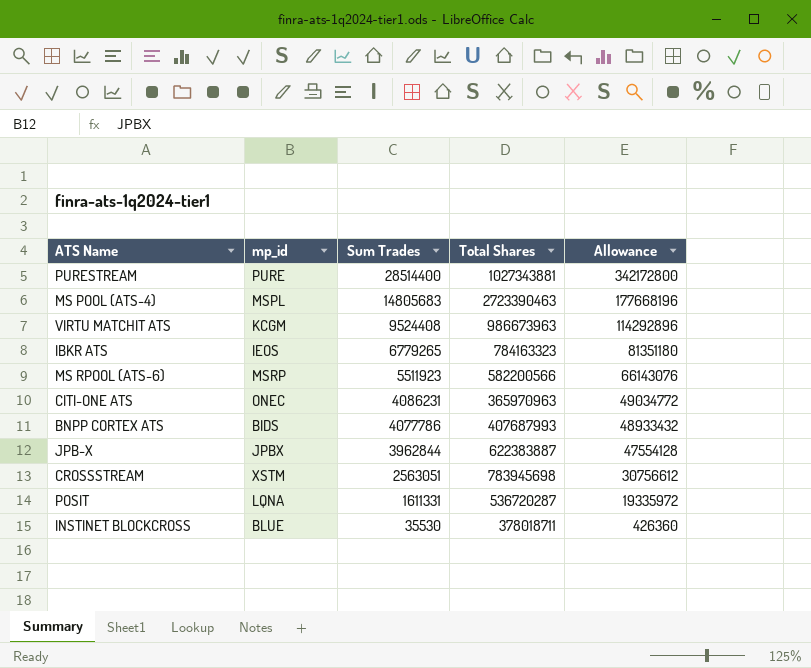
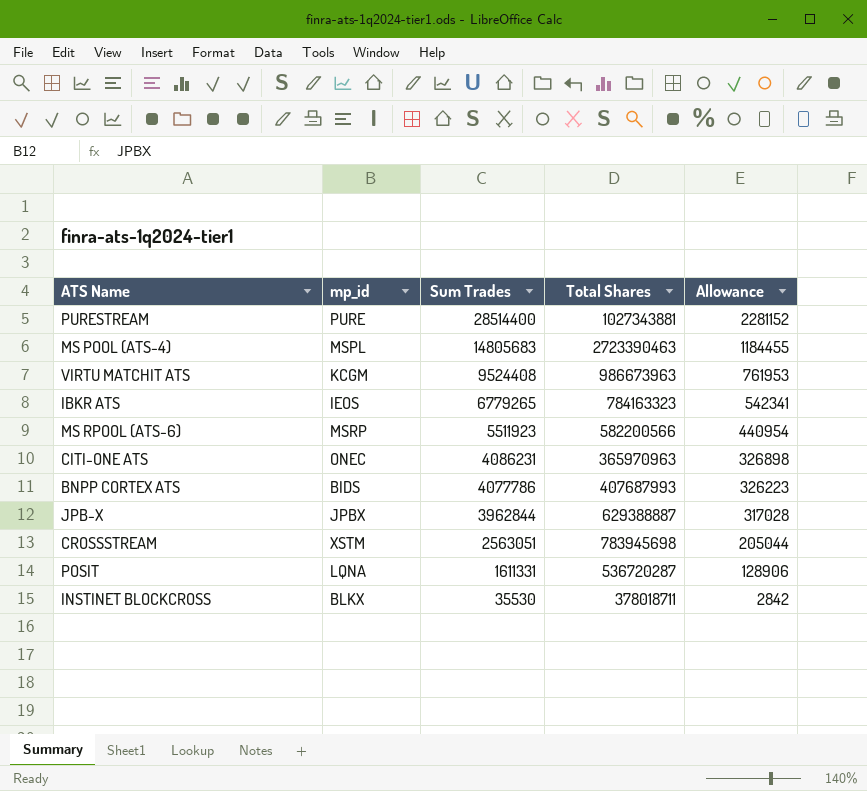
column Allowance | formula: [Sum Trades] * 12 -> [Sum Trades] * 0.08
JPB-X | Total Shares: 622383887 -> 629388887
INSTINET BLOCKCROSS | mp_id: BLUE -> BLKX

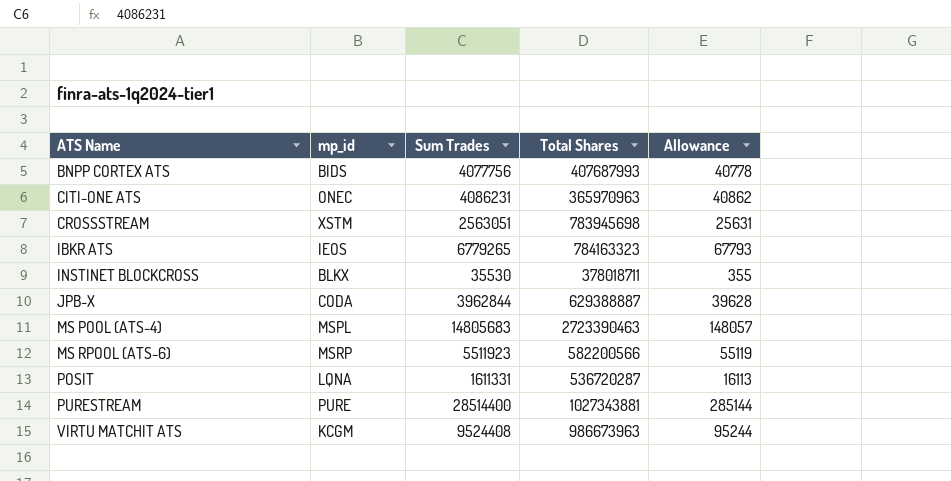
row order: Sum Trades descending -> ATS Name ascending
column Allowance | formula: [Sum Trades] * 0.08 -> [Sum Trades] * 0.01
BNPP CORTEX ATS | Sum Trades: 4077786 -> 4077756
JPB-X | mp_id: JPBX -> CODA

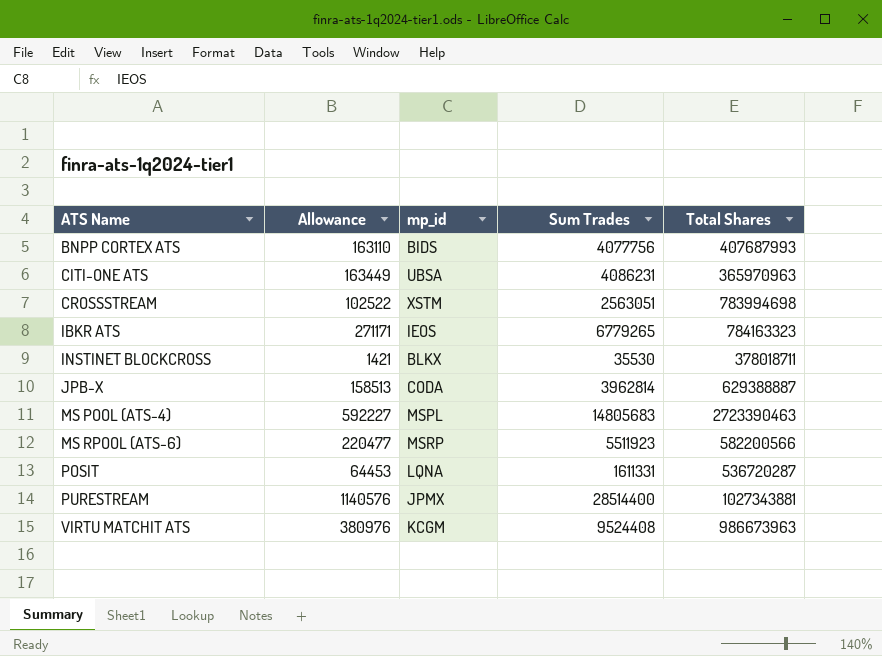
column Allowance | formula: [Sum Trades] * 0.01 -> [Sum Trades] * 0.04
column Allowance | position: 5 -> 2
CITI-ONE ATS | mp_id: ONEC -> UBSA
CROSSSTREAM | Total Shares: 783945698 -> 783994698
JPB-X | Sum Trades: 3962844 -> 3962814
PURESTREAM | mp_id: PURE -> JPMX

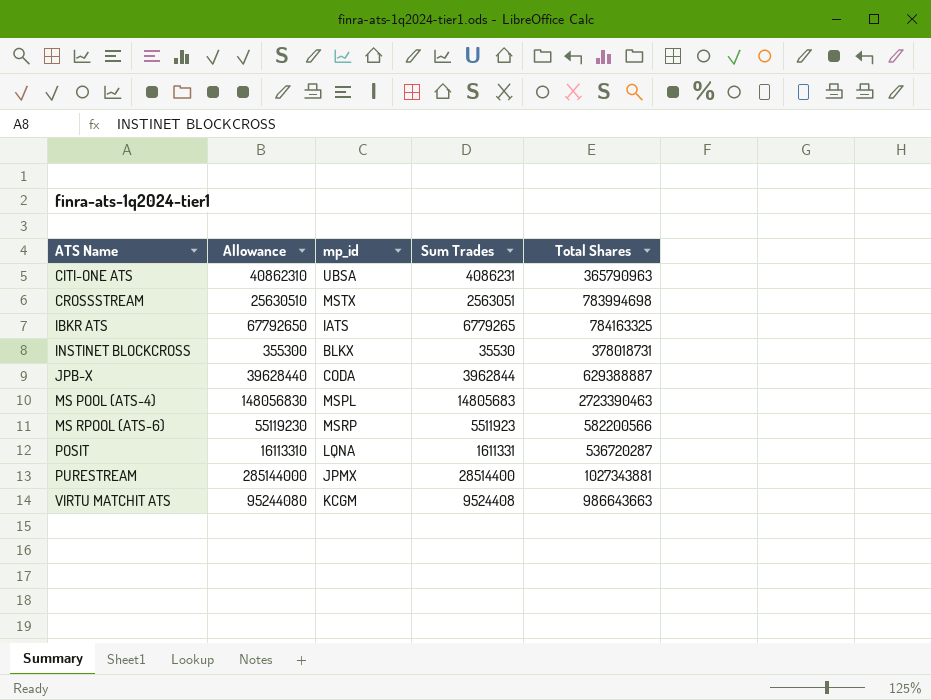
column Allowance | formula: [Sum Trades] * 0.04 -> [Sum Trades] * 10
row BNPP CORTEX ATS: 163110 | BIDS | 4077756 | 407687993 -> none
CITI-ONE ATS | Total Shares: 365970963 -> 365790963
CROSSSTREAM | mp_id: XSTM -> MSTX
IBKR ATS | mp_id: IEOS -> IATS
IBKR ATS | Total Shares: 784163323 -> 784163325
INSTINET BLOCKCROSS | Total Shares: 378018711 -> 378018731
JPB-X | Sum Trades: 3962814 -> 3962844
VIRTU MATCHIT ATS | Total Shares: 986673963 -> 986643663

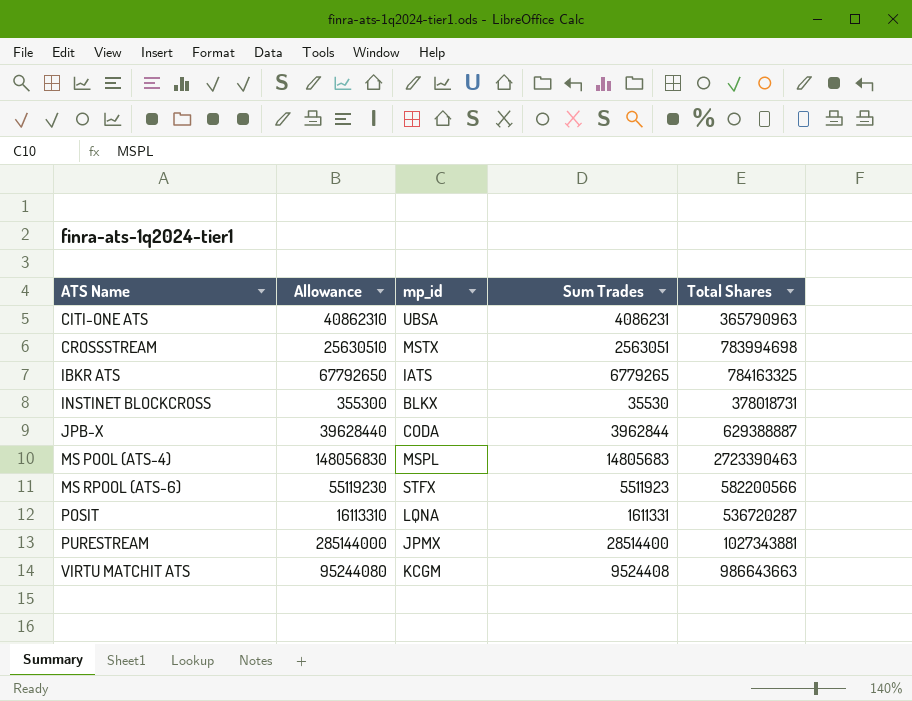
MS RPOOL (ATS-6) | mp_id: MSRP -> STFX

